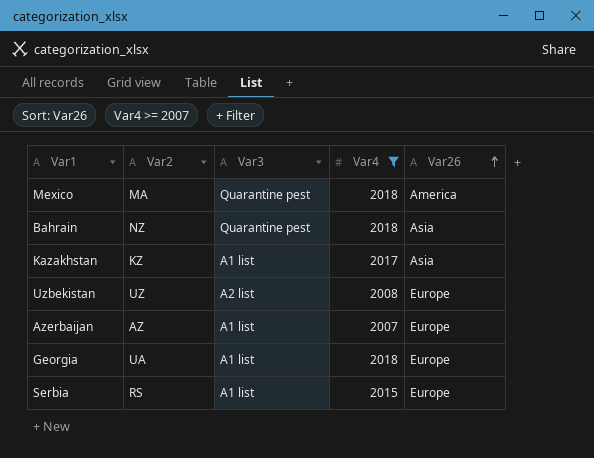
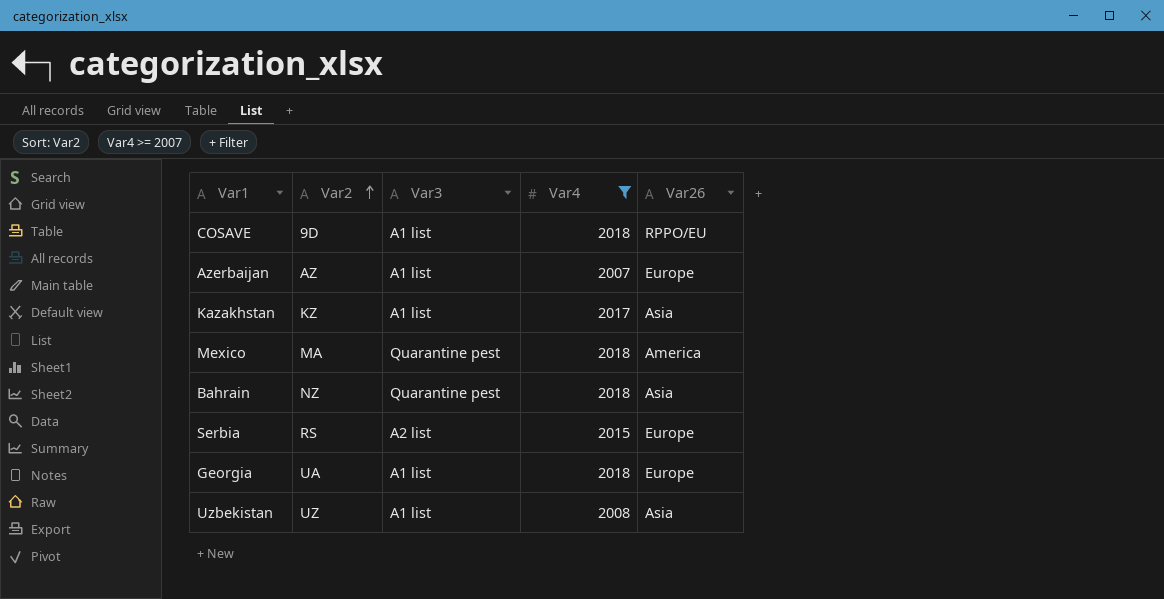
row order: Var26 ascending -> Var2 ascending
row COSAVE: none -> 9D | A1 list | 2018 | RPPO/EU
Serbia | Var3: A1 list -> A2 list
Uzbekistan | Var3: A2 list -> A1 list
Uzbekistan | Var26: Europe -> Asia

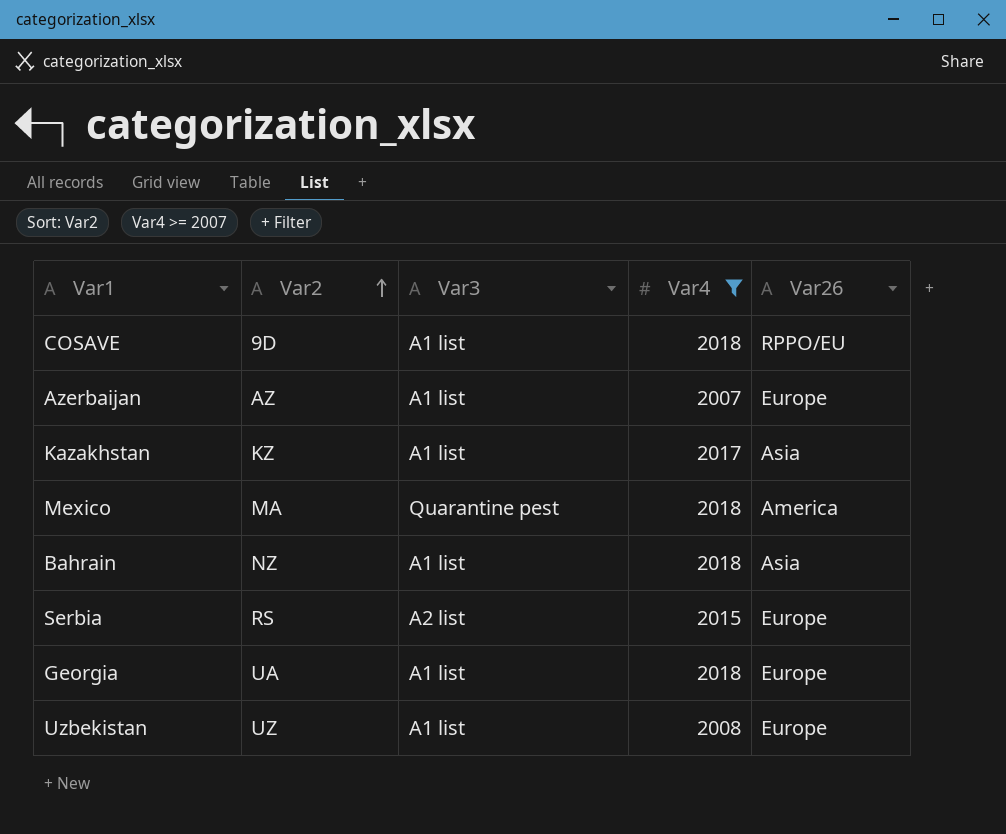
Bahrain | Var3: Quarantine pest -> A1 list
Uzbekistan | Var26: Asia -> Europe

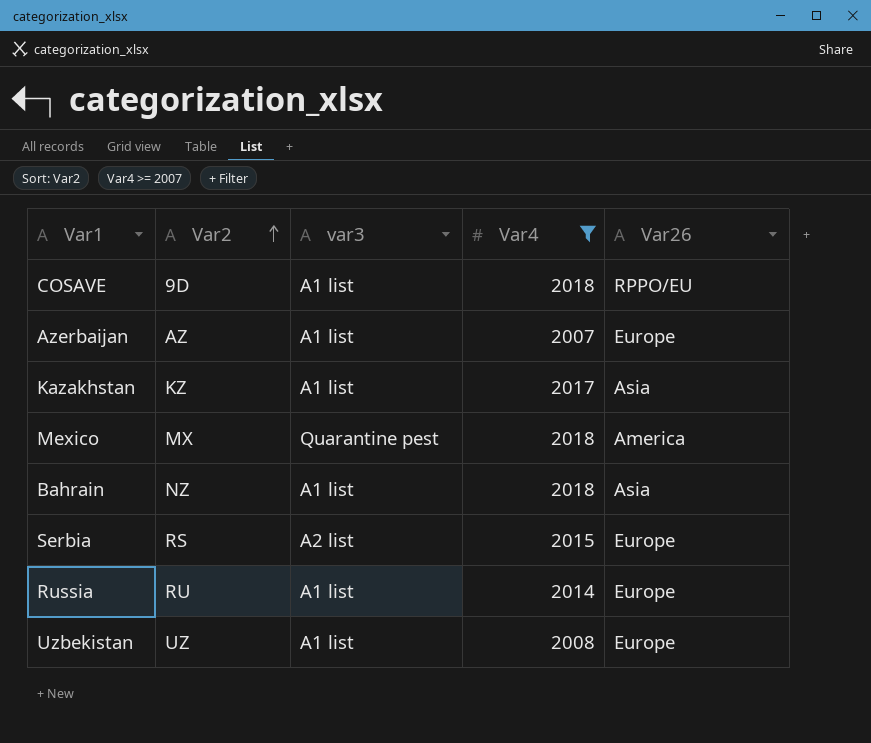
column name: Var3 -> var3
row Georgia: UA | A1 list | 2018 | Europe -> none
Mexico | Var2: MA -> MX
row Russia: none -> RU | A1 list | 2014 | Europe

